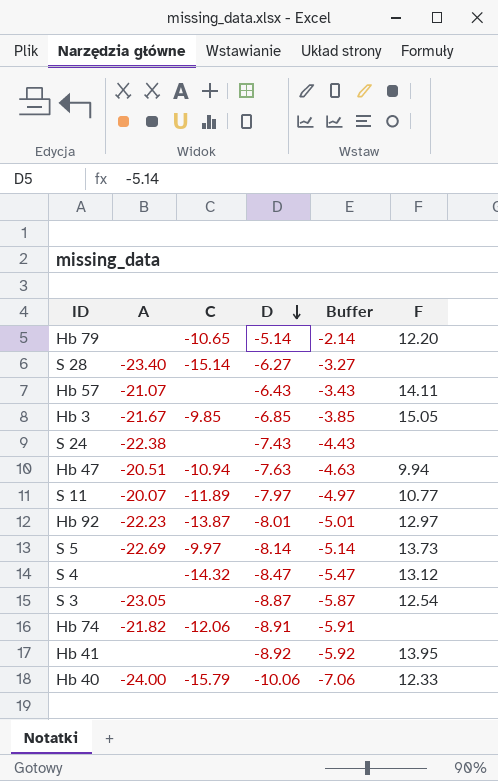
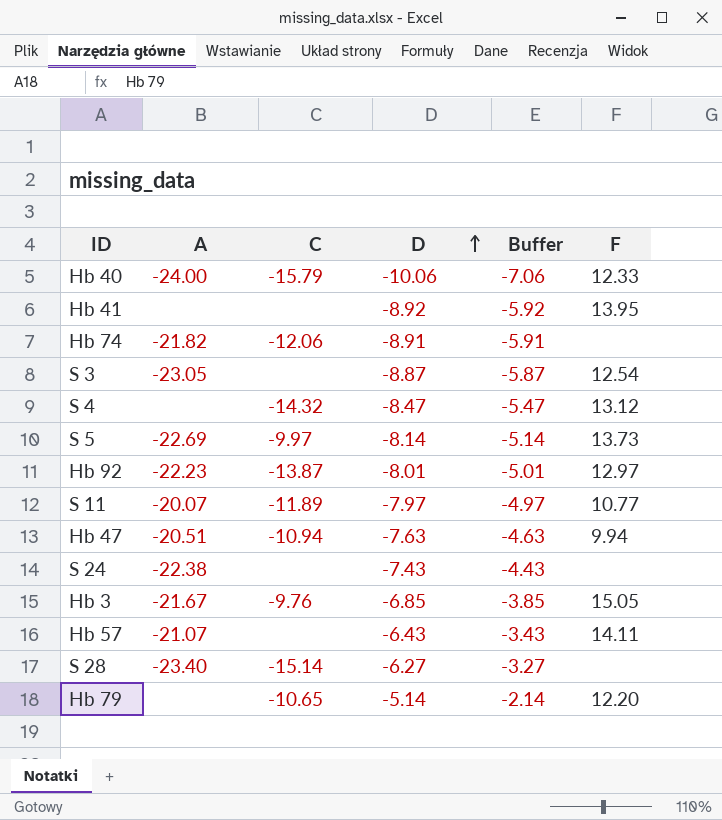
row order: D descending -> D ascending
Hb 3 | C: -9.85 -> -9.76

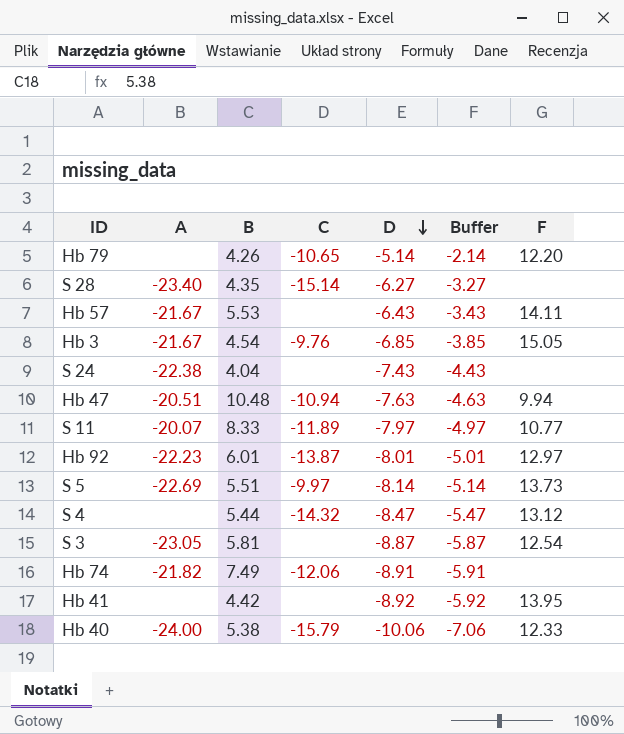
row order: D ascending -> D descending
column B | position: none -> 3
Hb 57 | A: -21.07 -> -21.67

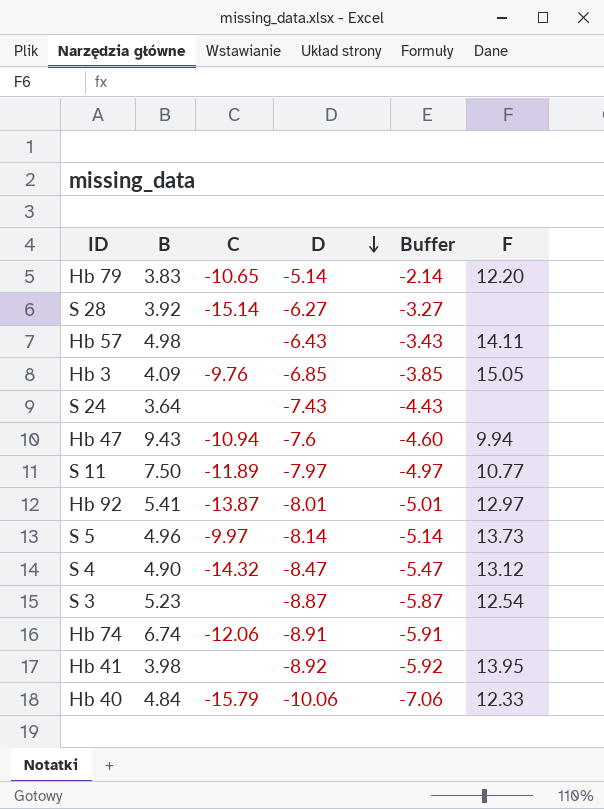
column A | position: 2 -> none
Hb 79 | B: 4.26 -> 3.83
S 28 | B: 4.35 -> 3.92
Hb 57 | B: 5.53 -> 4.98
Hb 3 | B: 4.54 -> 4.09
S 24 | B: 4.04 -> 3.64
Hb 47 | B: 10.48 -> 9.43
Hb 47 | D: -7.63 -> -7.6
Hb 47 | Buffer: -4.63 -> -4.60
S 11 | B: 8.33 -> 7.50
Hb 92 | B: 6.01 -> 5.41
S 5 | B: 5.51 -> 4.96
S 4 | B: 5.44 -> 4.90
S 3 | B: 5.81 -> 5.23
Hb 74 | B: 7.49 -> 6.74
Hb 41 | B: 4.42 -> 3.98
Hb 40 | B: 5.38 -> 4.84

